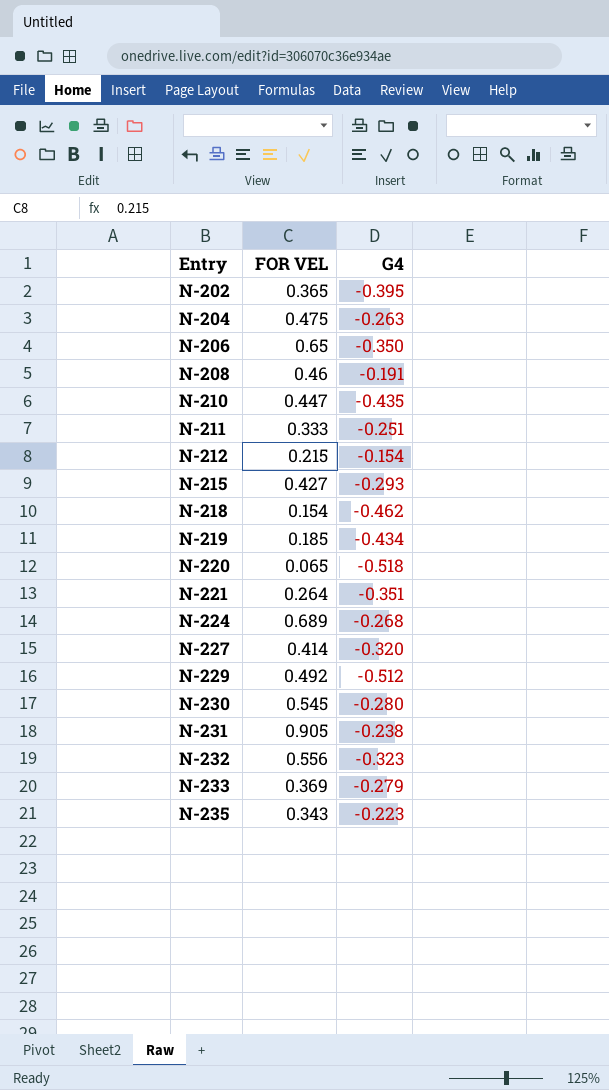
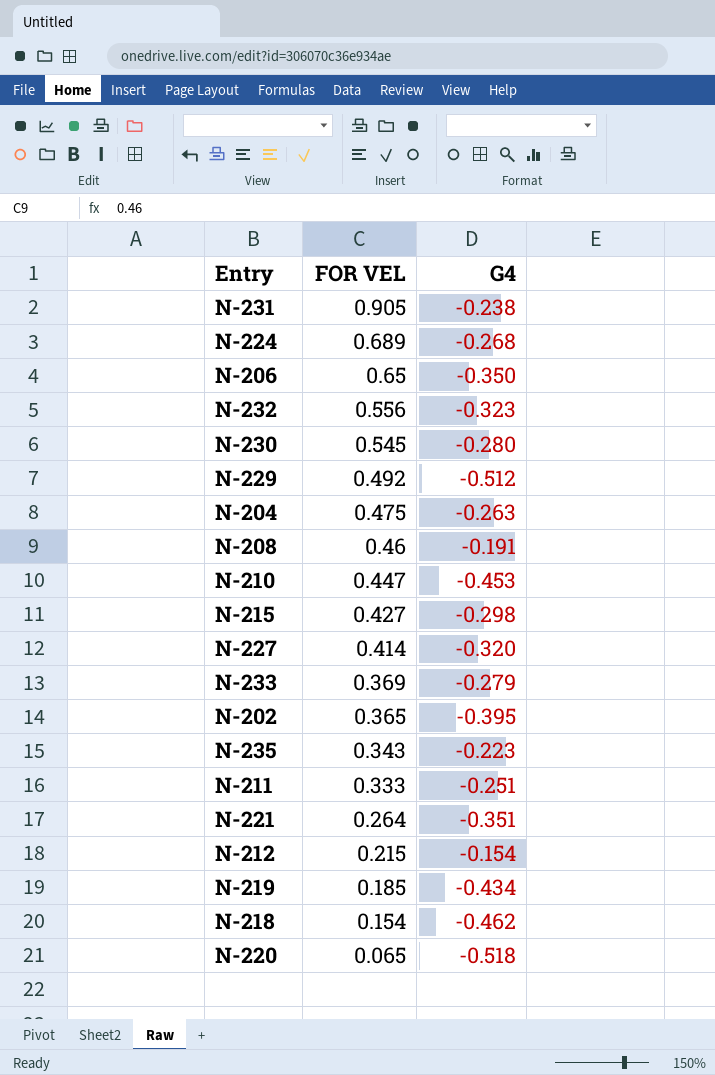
row order: Entry ascending -> FOR VEL descending
N-210 | G4: -0.435 -> -0.453
N-215 | G4: -0.293 -> -0.298

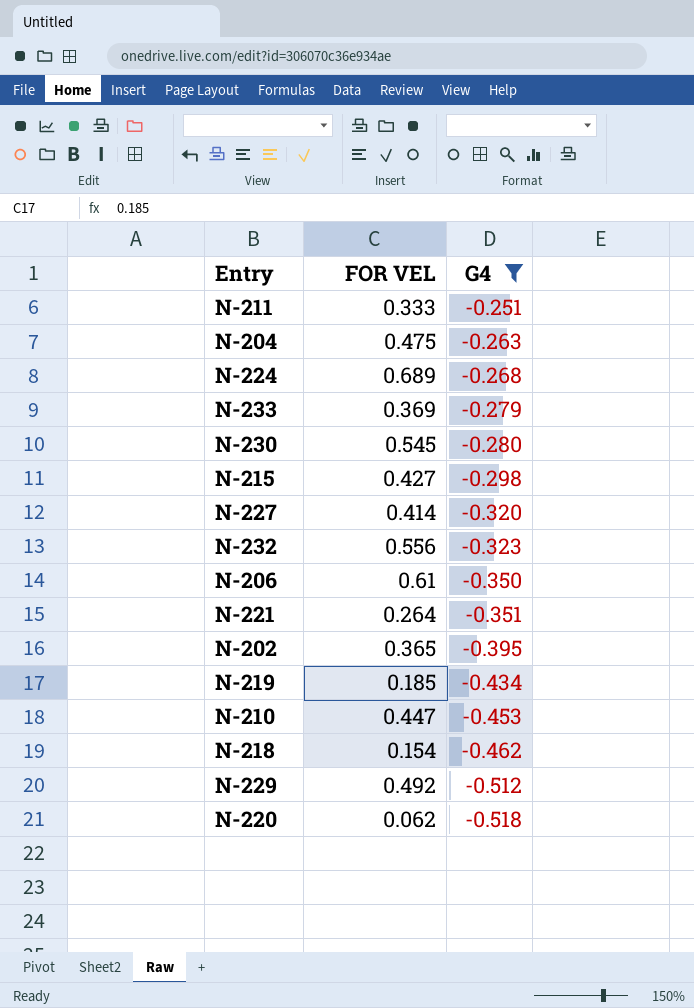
filter: none -> G4 <= -0.251
row order: FOR VEL descending -> G4 descending
N-206 | FOR VEL: 0.65 -> 0.61
N-220 | FOR VEL: 0.065 -> 0.062

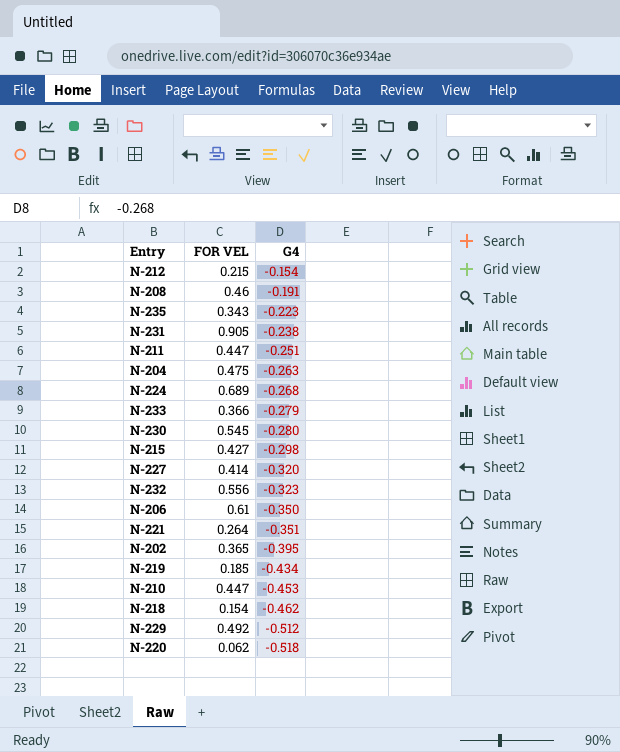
filter: G4 <= -0.251 -> none
N-211 | FOR VEL: 0.333 -> 0.447
N-233 | FOR VEL: 0.369 -> 0.366

